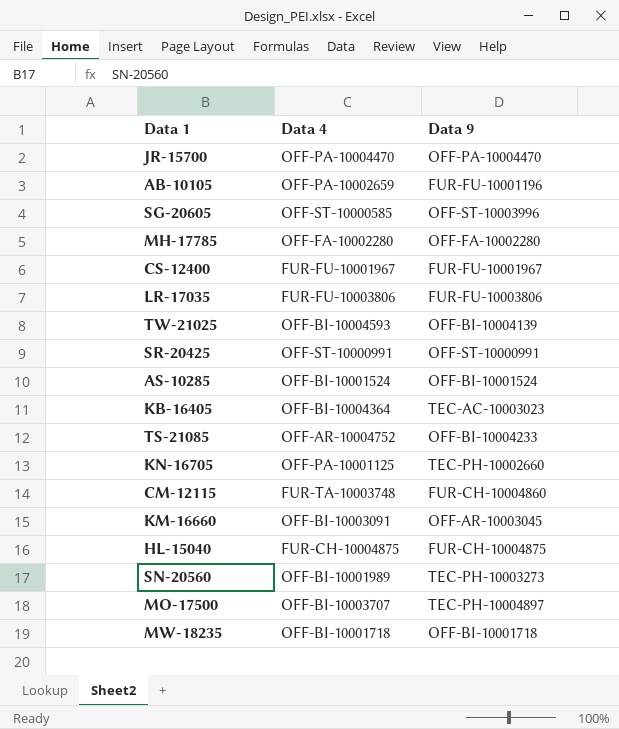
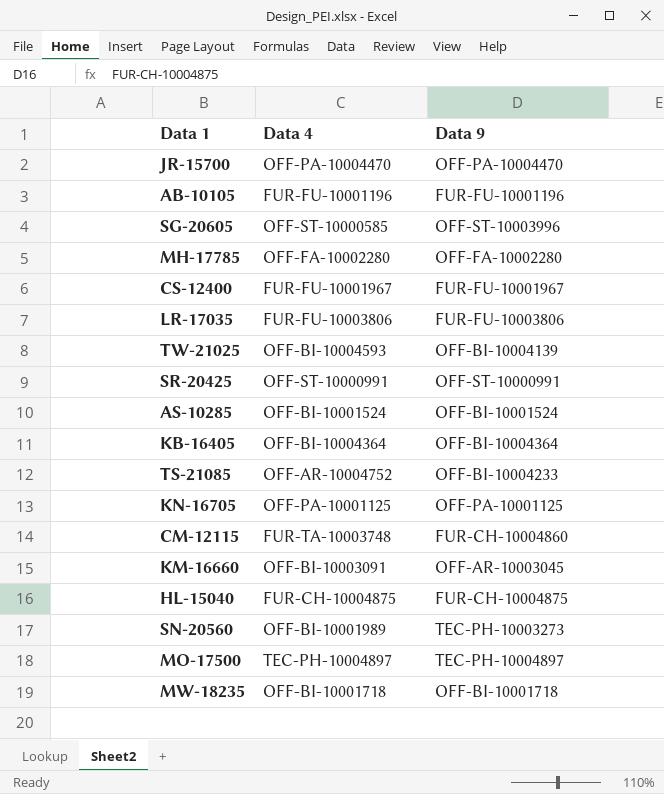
AB-10105 | Data 4: OFF-PA-10002659 -> FUR-FU-10001196
KB-16405 | Data 9: TEC-AC-10003023 -> OFF-BI-10004364
KN-16705 | Data 9: TEC-PH-10002660 -> OFF-PA-10001125
MO-17500 | Data 4: OFF-BI-10003707 -> TEC-PH-10004897

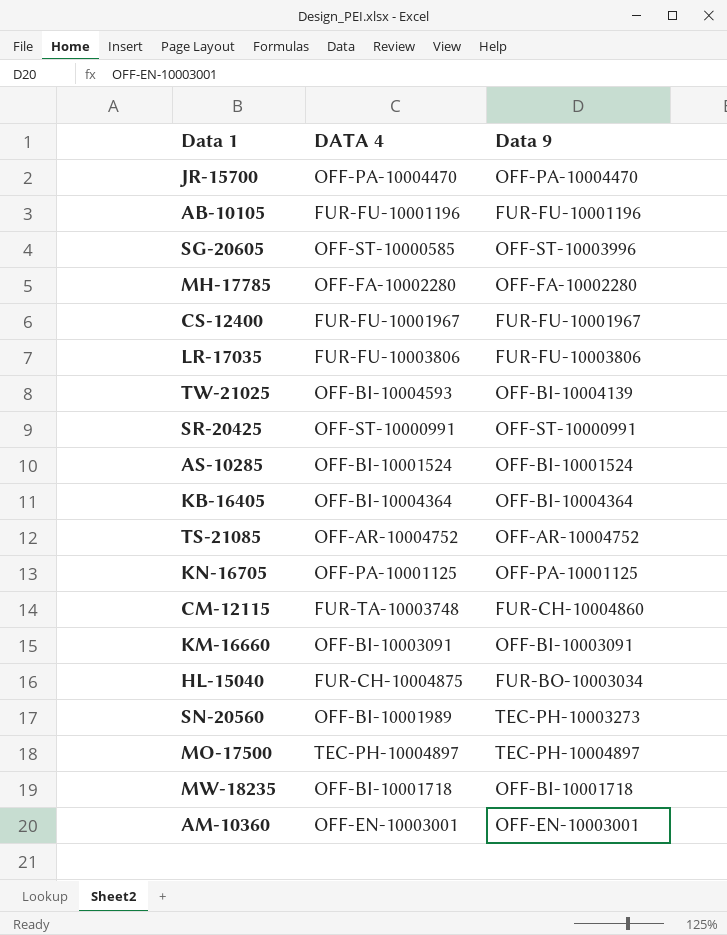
column name: Data 4 -> DATA 4
TS-21085 | Data 9: OFF-BI-10004233 -> OFF-AR-10004752
KM-16660 | Data 9: OFF-AR-10003045 -> OFF-BI-10003091
HL-15040 | Data 9: FUR-CH-10004875 -> FUR-BO-10003034
row AM-10360: none -> OFF-EN-10003001 | OFF-EN-10003001

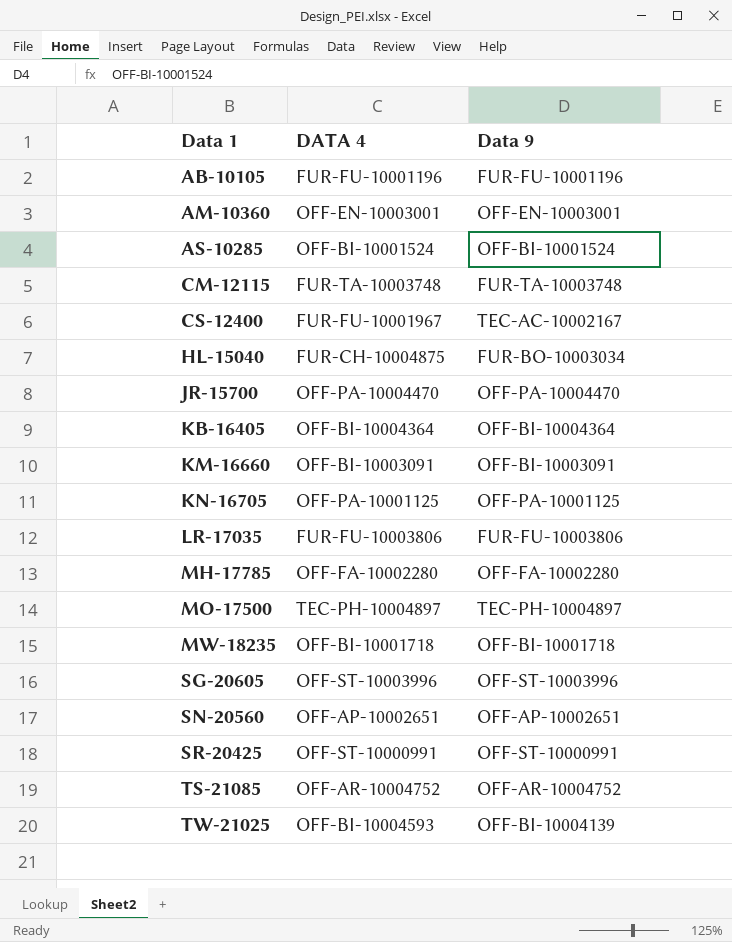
row order: none -> Data 1 ascending
CM-12115 | Data 9: FUR-CH-10004860 -> FUR-TA-10003748
CS-12400 | Data 9: FUR-FU-10001967 -> TEC-AC-10002167
SG-20605 | DATA 4: OFF-ST-10000585 -> OFF-ST-10003996
SN-20560 | DATA 4: OFF-BI-10001989 -> OFF-AP-10002651
SN-20560 | Data 9: TEC-PH-10003273 -> OFF-AP-10002651

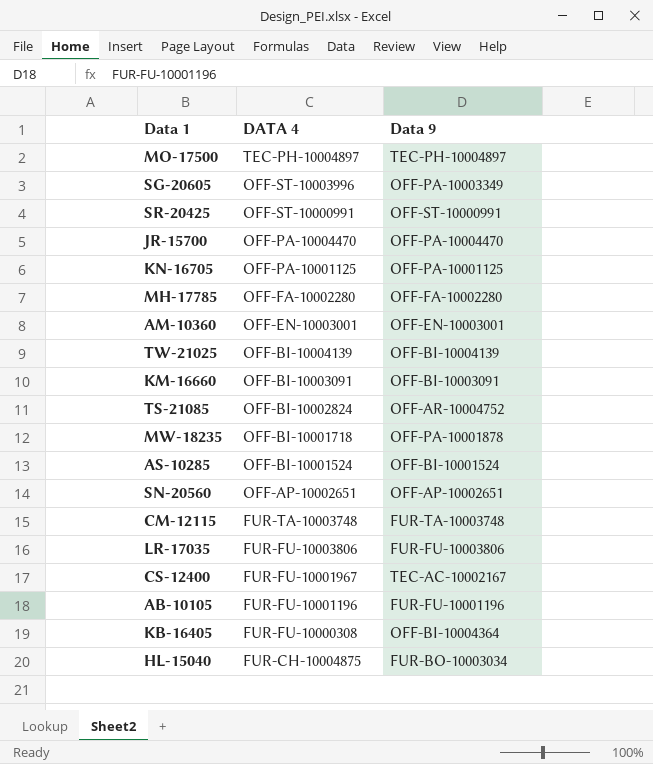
row order: Data 1 ascending -> DATA 4 descending
SG-20605 | Data 9: OFF-ST-10003996 -> OFF-PA-10003349
TW-21025 | DATA 4: OFF-BI-10004593 -> OFF-BI-10004139
TS-21085 | DATA 4: OFF-AR-10004752 -> OFF-BI-10002824
MW-18235 | Data 9: OFF-BI-10001718 -> OFF-PA-10001878
KB-16405 | DATA 4: OFF-BI-10004364 -> FUR-FU-10000308

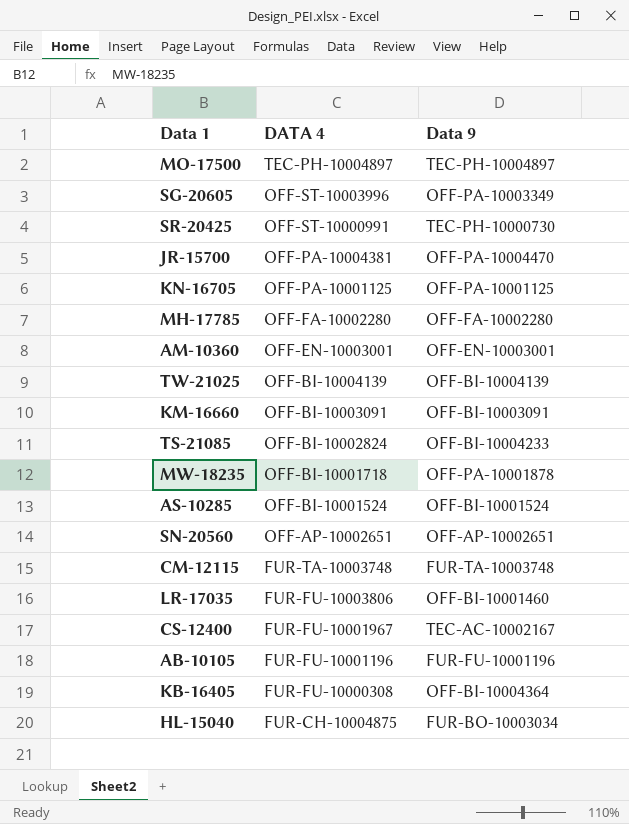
SR-20425 | Data 9: OFF-ST-10000991 -> TEC-PH-10000730
JR-15700 | DATA 4: OFF-PA-10004470 -> OFF-PA-10004381
TS-21085 | Data 9: OFF-AR-10004752 -> OFF-BI-10004233
LR-17035 | Data 9: FUR-FU-10003806 -> OFF-BI-10001460

